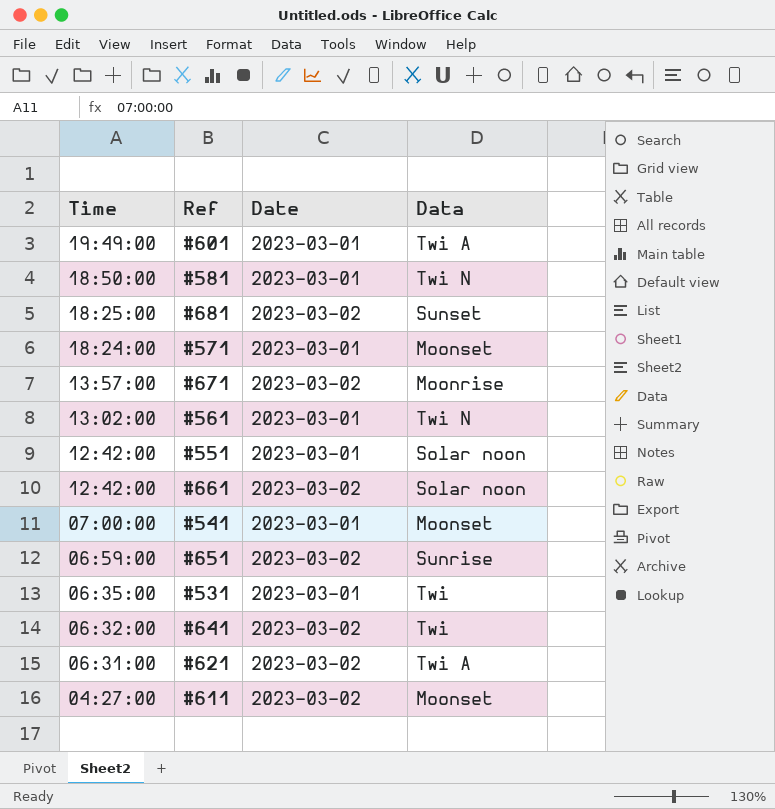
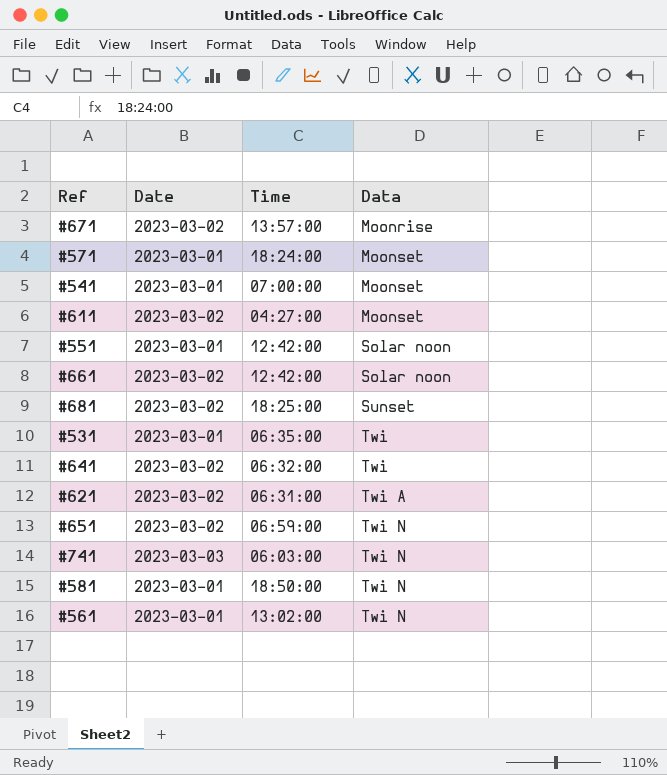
row order: Time descending -> Data ascending
column Time | position: 1 -> 3
row #601: 19:49:00 | 2023-03-01 | Twi A -> none
#651 | Data: Sunrise -> Twi N
row #741: none -> 2023-03-03 | 06:03:00 | Twi N

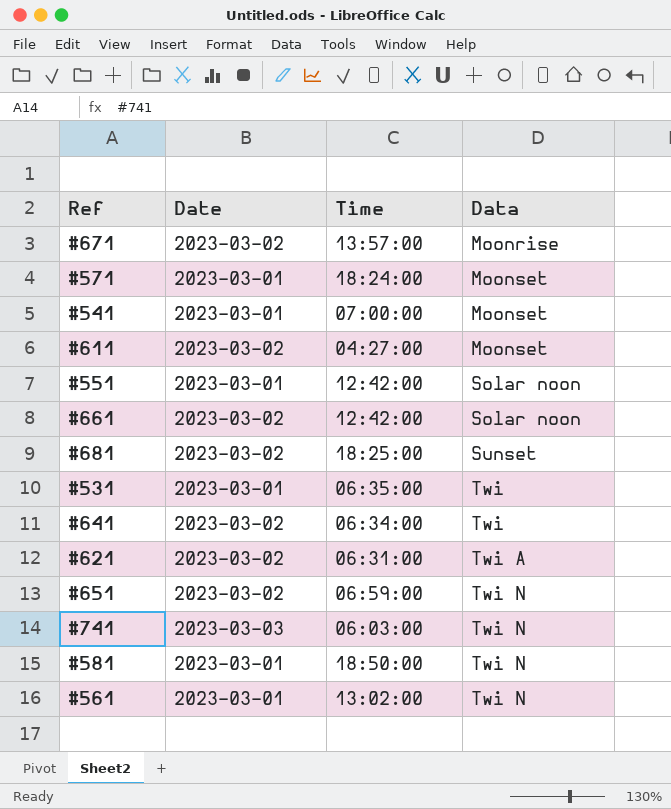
#641 | Time: 06:32:00 -> 06:34:00

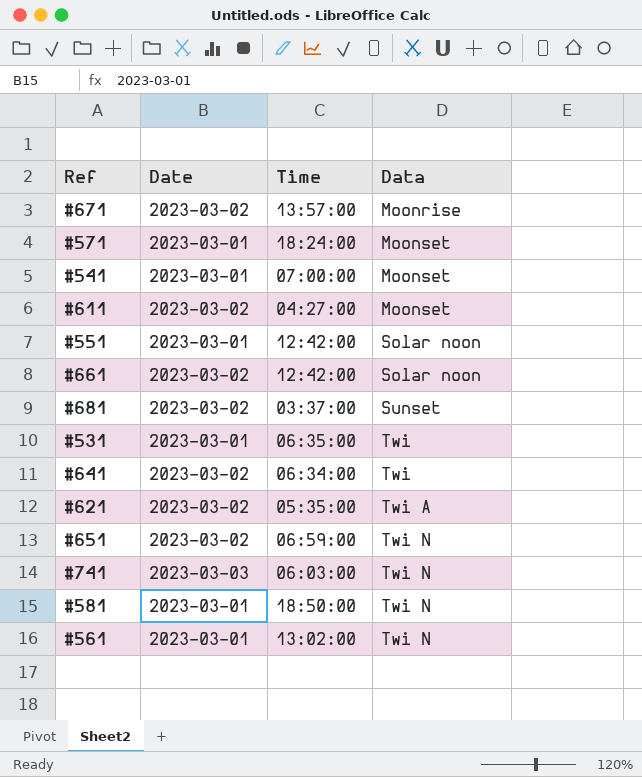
#681 | Time: 18:25:00 -> 03:37:00
#621 | Time: 06:31:00 -> 05:35:00

